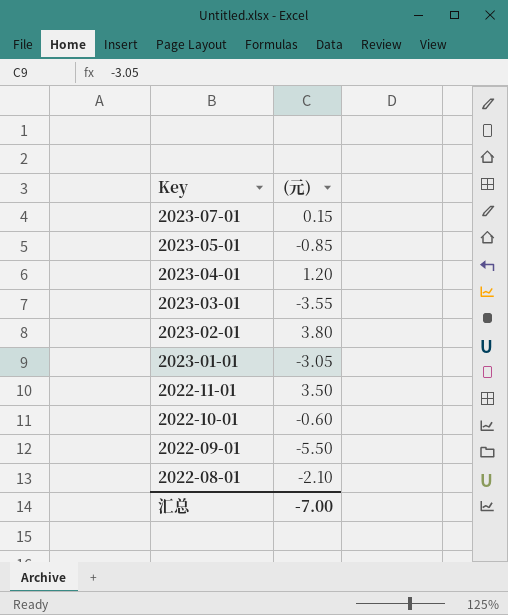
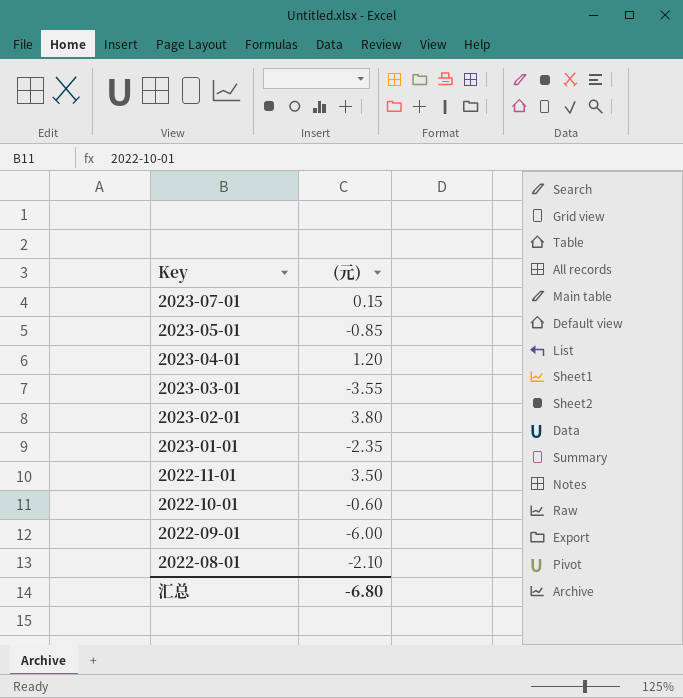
2023-01-01 | (元): -3.05 -> -2.35
2022-09-01 | (元): -5.50 -> -6.00
汇总 | (元): -7.00 -> -6.80

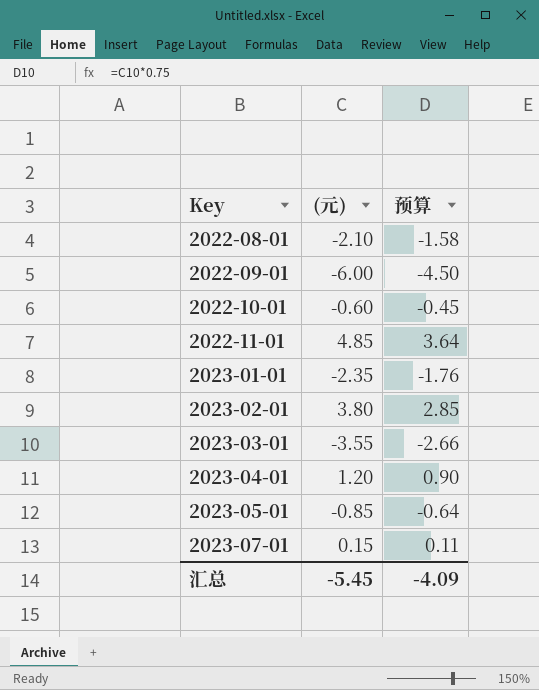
row order: Key descending -> Key ascending
column 预算 | formula: none -> [(元)] * 0.75
2022-11-01 | (元): 3.50 -> 4.85
汇总 | (元): -6.80 -> -5.45

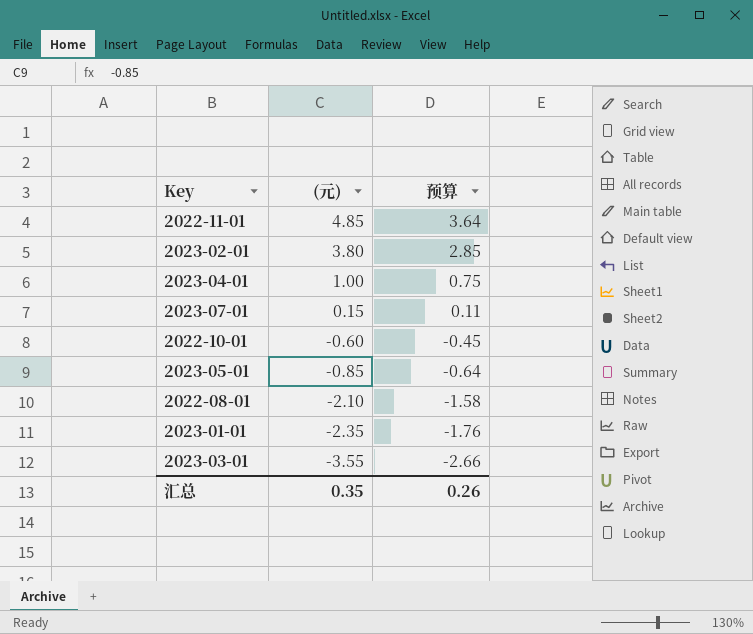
row order: Key ascending -> (元) descending
row 2022-09-01: -6.00 | -4.50 -> none
2023-04-01 | (元): 1.20 -> 1.00
2023-04-01 | 预算: 0.90 -> 0.75
汇总 | (元): -5.45 -> 0.35
汇总 | 预算: -4.09 -> 0.26

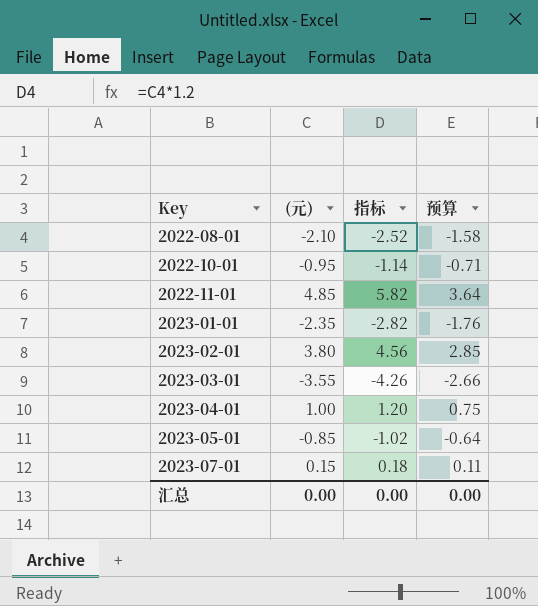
row order: (元) descending -> Key ascending
column 指标 | formula: none -> [(元)] * 1.2
2022-10-01 | (元): -0.60 -> -0.95
2022-10-01 | 预算: -0.45 -> -0.71
汇总 | (元): 0.35 -> 0.00
汇总 | 预算: 0.26 -> 0.00

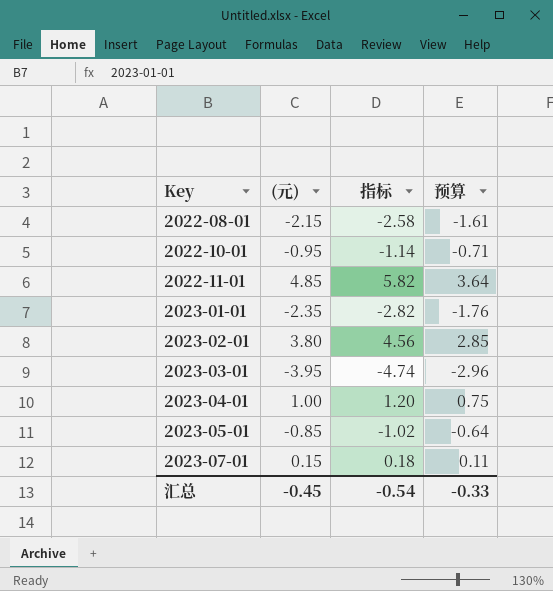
2022-08-01 | (元): -2.10 -> -2.15
2022-08-01 | 指标: -2.52 -> -2.58
2022-08-01 | 预算: -1.58 -> -1.61
2023-03-01 | (元): -3.55 -> -3.95
2023-03-01 | 指标: -4.26 -> -4.74
2023-03-01 | 预算: -2.66 -> -2.96
汇总 | (元): 0.00 -> -0.45
汇总 | 指标: 0.00 -> -0.54
汇总 | 预算: 0.00 -> -0.33

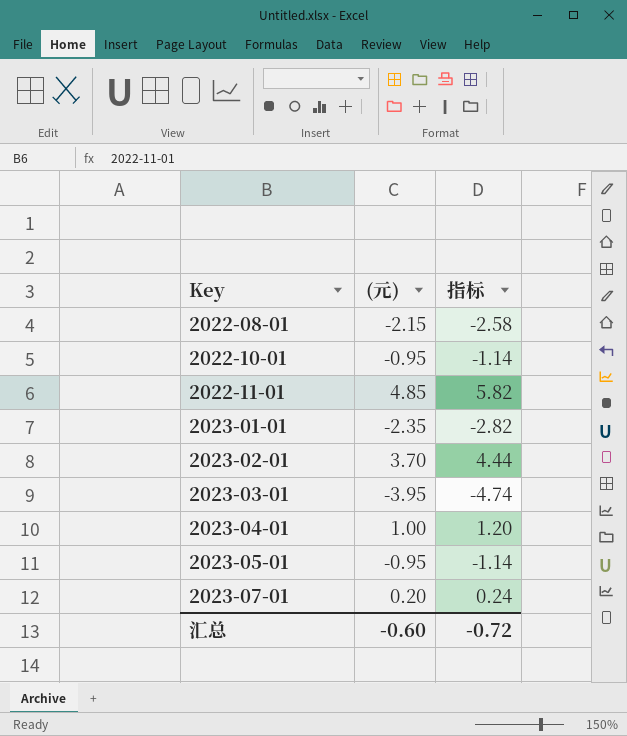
column 预算 | formula: [(元)] * 0.75 -> none
2023-02-01 | (元): 3.80 -> 3.70
2023-02-01 | 指标: 4.56 -> 4.44
2023-05-01 | (元): -0.85 -> -0.95
2023-05-01 | 指标: -1.02 -> -1.14
2023-07-01 | (元): 0.15 -> 0.20
2023-07-01 | 指标: 0.18 -> 0.24
汇总 | (元): -0.45 -> -0.60
汇总 | 指标: -0.54 -> -0.72

